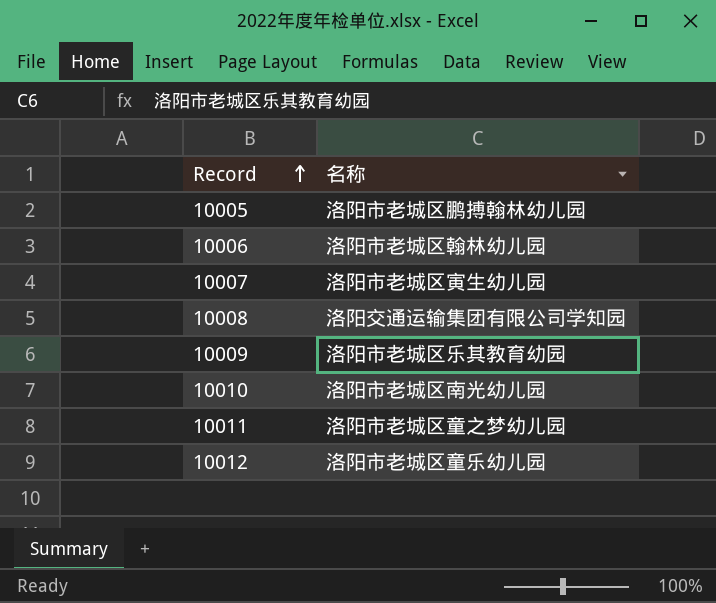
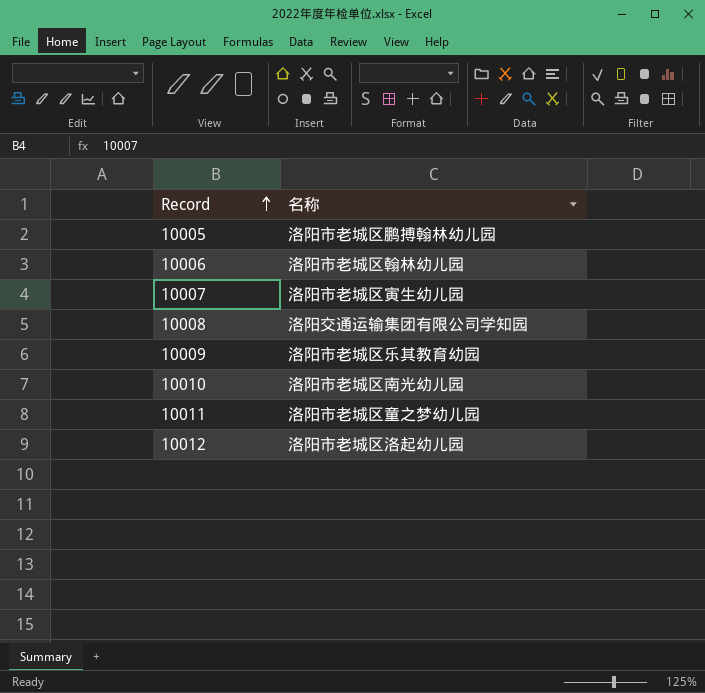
10012 | 名称: 洛阳市老城区童乐幼儿园 -> 洛阳市老城区洛起幼儿园

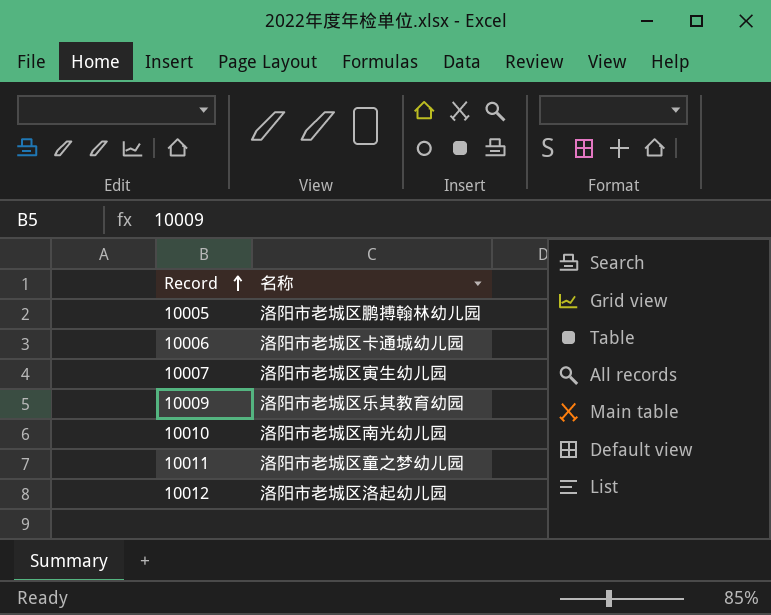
row 10008: 洛阳交通运输集团有限公司学知园 -> none
10006 | 名称: 洛阳市老城区翰林幼儿园 -> 洛阳市老城区卡通城幼儿园

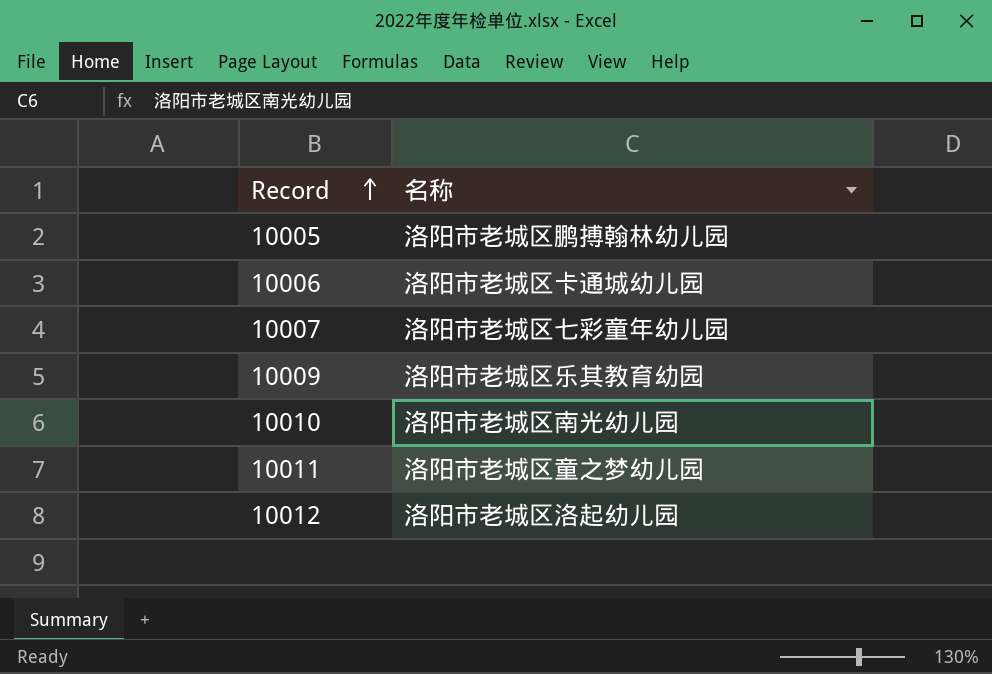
10007 | 名称: 洛阳市老城区寅生幼儿园 -> 洛阳市老城区七彩童年幼儿园

